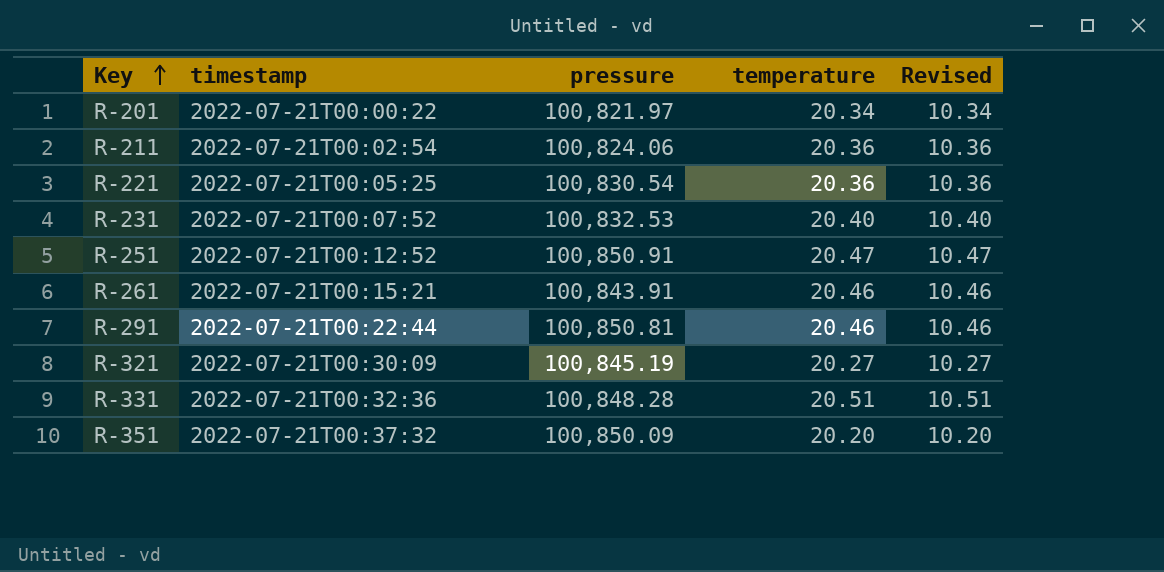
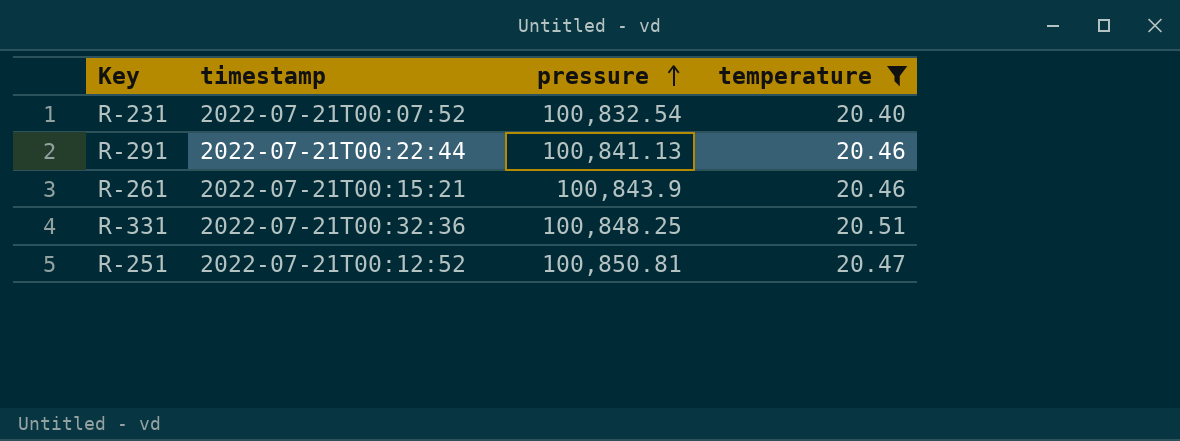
filter: none -> temperature >= 20.40
row order: Key ascending -> pressure ascending
column Revised | formula: [temperature] - 10 -> none
R-231 | pressure: 100,832.53 -> 100,832.54
R-291 | pressure: 100,850.81 -> 100,841.13
R-261 | pressure: 100,843.91 -> 100,843.9
R-331 | pressure: 100,848.28 -> 100,848.25
R-251 | pressure: 100,850.91 -> 100,850.81

